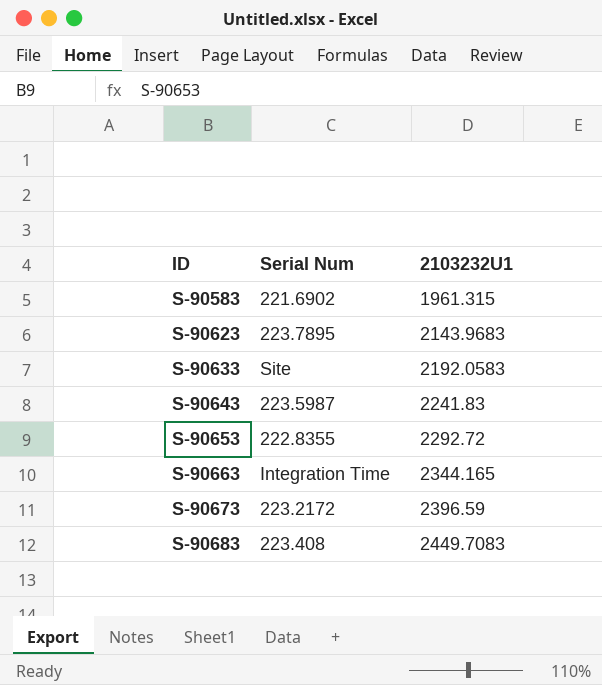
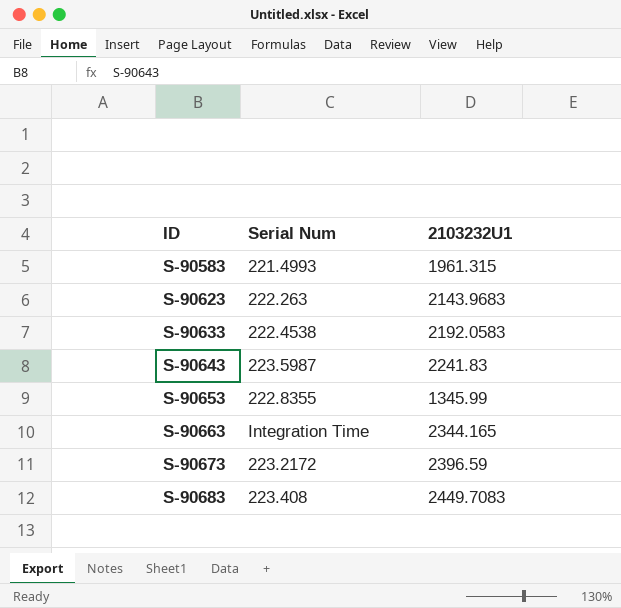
S-90583 | Serial Num: 221.6902 -> 221.4993
S-90623 | Serial Num: 223.7895 -> 222.263
S-90633 | Serial Num: Site -> 222.4538
S-90653 | 2103232U1: 2292.72 -> 1345.99

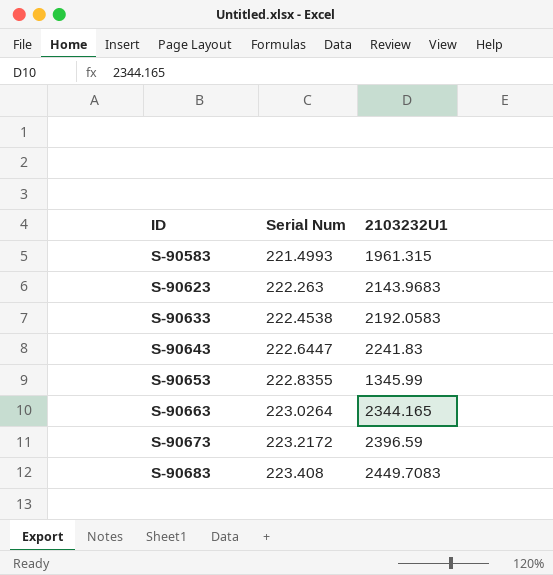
S-90643 | Serial Num: 223.5987 -> 222.6447
S-90663 | Serial Num: Integration Time -> 223.0264

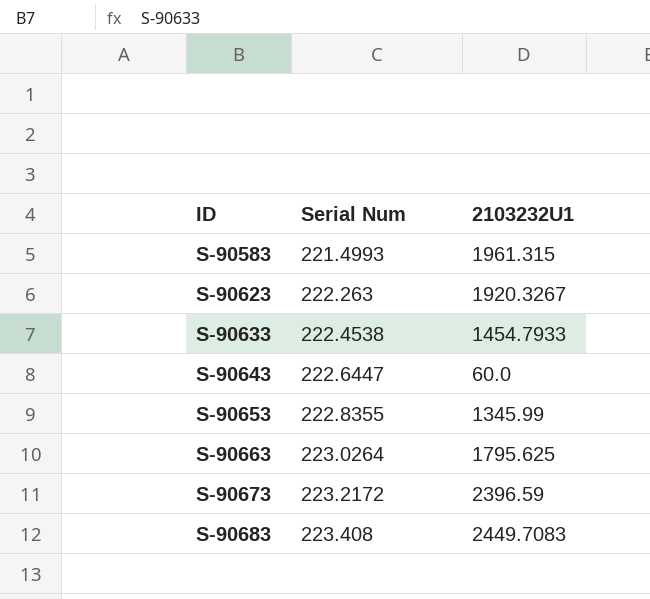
S-90623 | 2103232U1: 2143.9683 -> 1920.3267
S-90633 | 2103232U1: 2192.0583 -> 1454.7933
S-90643 | 2103232U1: 2241.83 -> 60.0
S-90663 | 2103232U1: 2344.165 -> 1795.625

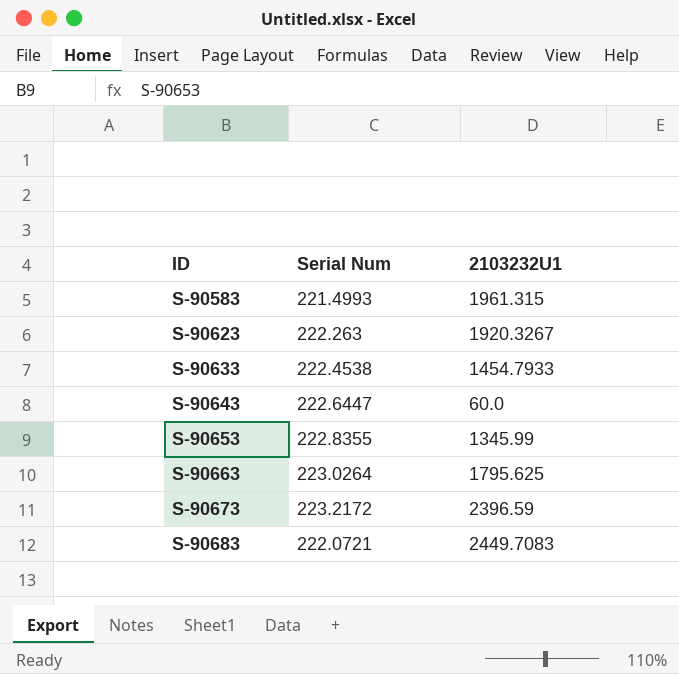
S-90683 | Serial Num: 223.408 -> 222.0721

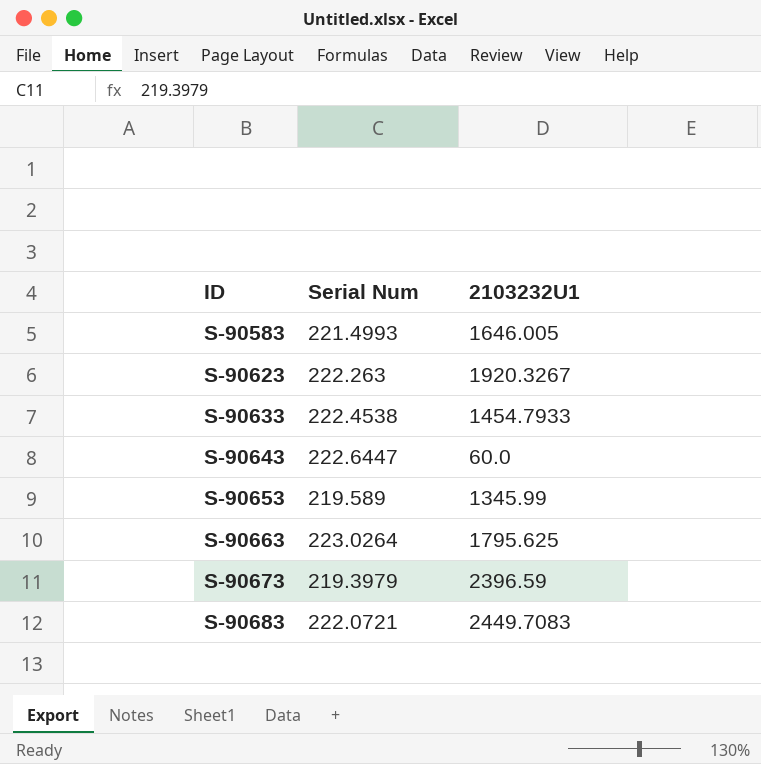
S-90583 | 2103232U1: 1961.315 -> 1646.005
S-90653 | Serial Num: 222.8355 -> 219.589
S-90673 | Serial Num: 223.2172 -> 219.3979

